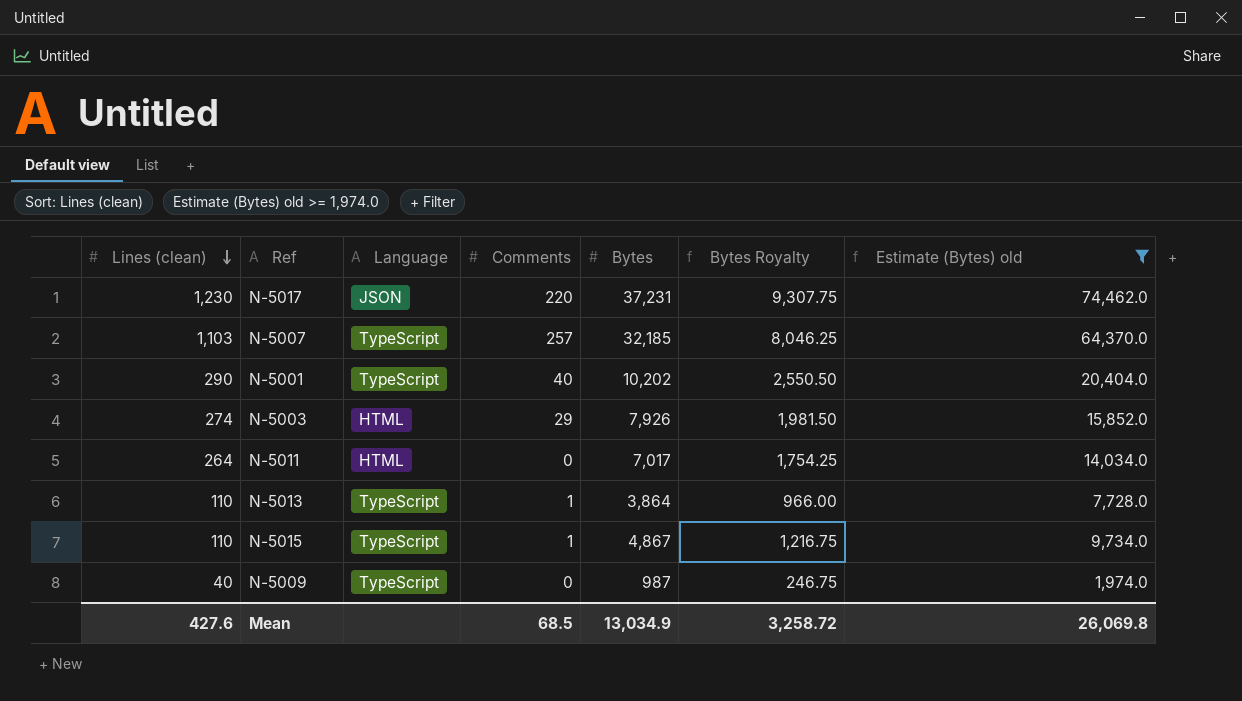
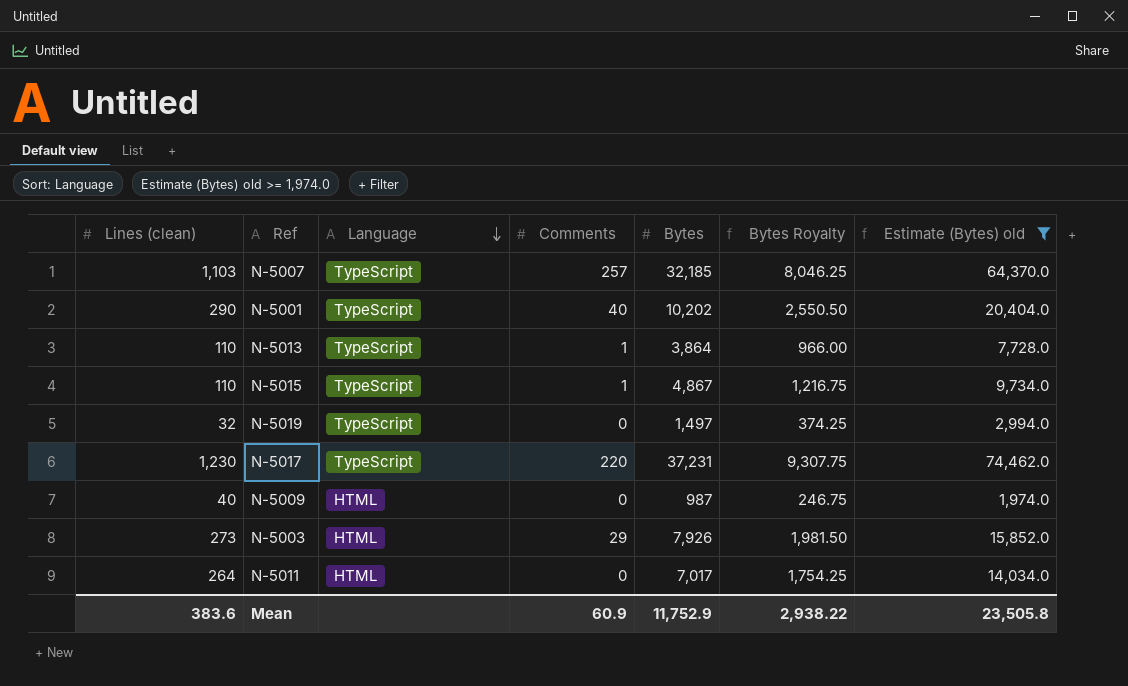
row order: Lines (clean) descending -> Language descending
row N-5019: none -> 32 | TypeScript | 0 | 1,497 | 374.25 | 2,994.0
N-5017 | Language: JSON -> TypeScript
N-5009 | Language: TypeScript -> HTML
N-5003 | Lines (clean): 274 -> 273
Mean | Lines (clean): 427.6 -> 383.6
Mean | Comments: 68.5 -> 60.9
Mean | Bytes: 13,034.9 -> 11,752.9
Mean | Bytes Royalty: 3,258.72 -> 2,938.22
Mean | Estimate (Bytes) old: 26,069.8 -> 23,505.8

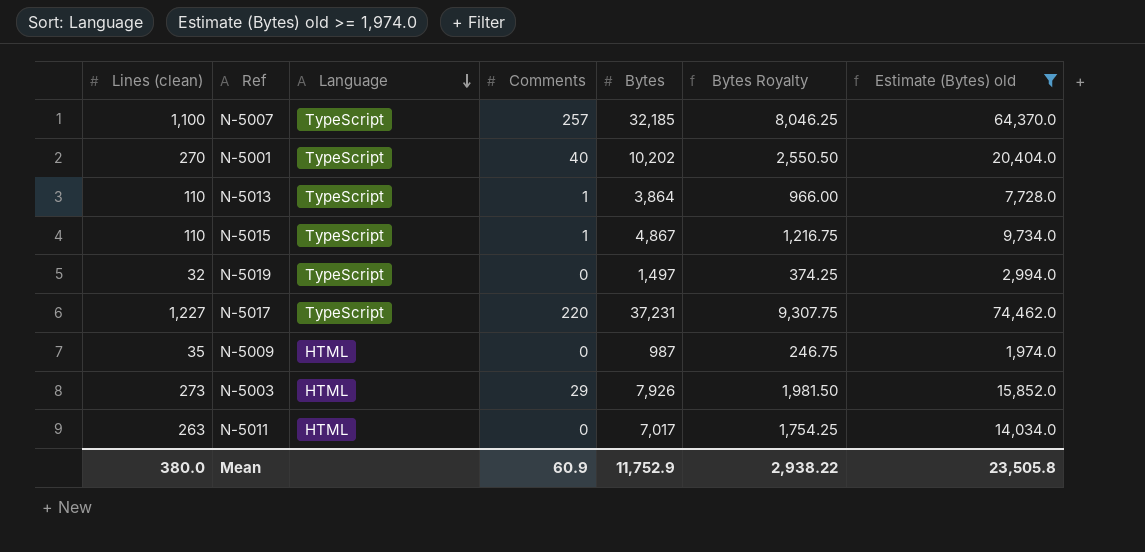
N-5007 | Lines (clean): 1,103 -> 1,100
N-5001 | Lines (clean): 290 -> 270
N-5017 | Lines (clean): 1,230 -> 1,227
N-5009 | Lines (clean): 40 -> 35
N-5011 | Lines (clean): 264 -> 263
Mean | Lines (clean): 383.6 -> 380.0

